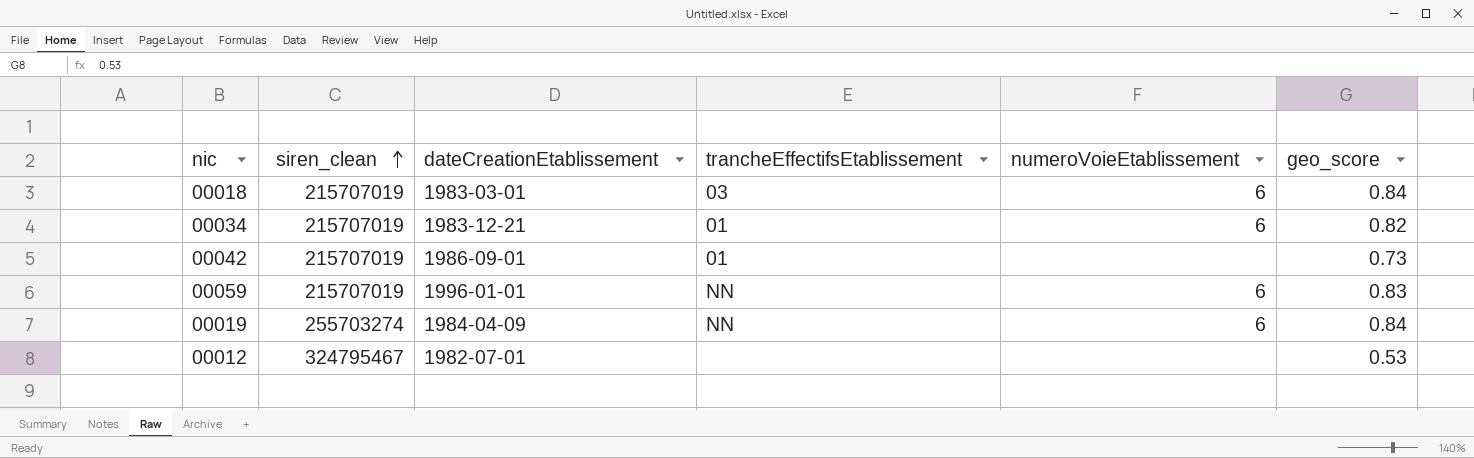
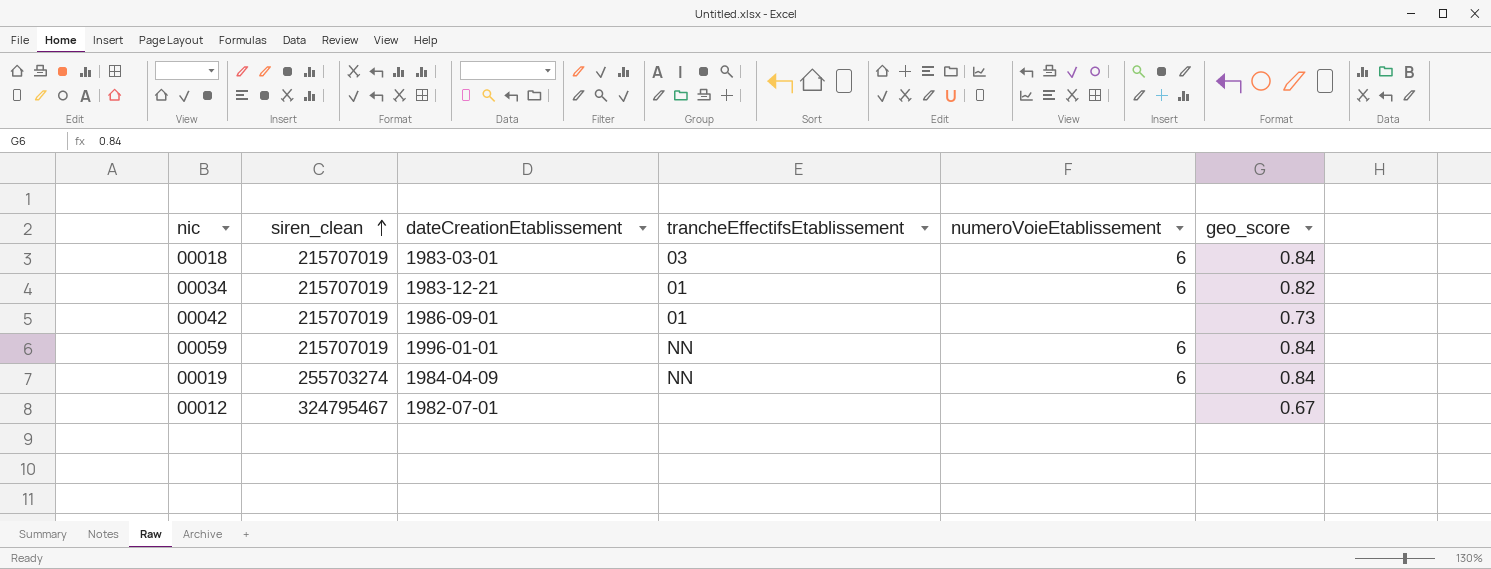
00059 | geo_score: 0.83 -> 0.84
00012 | geo_score: 0.53 -> 0.67

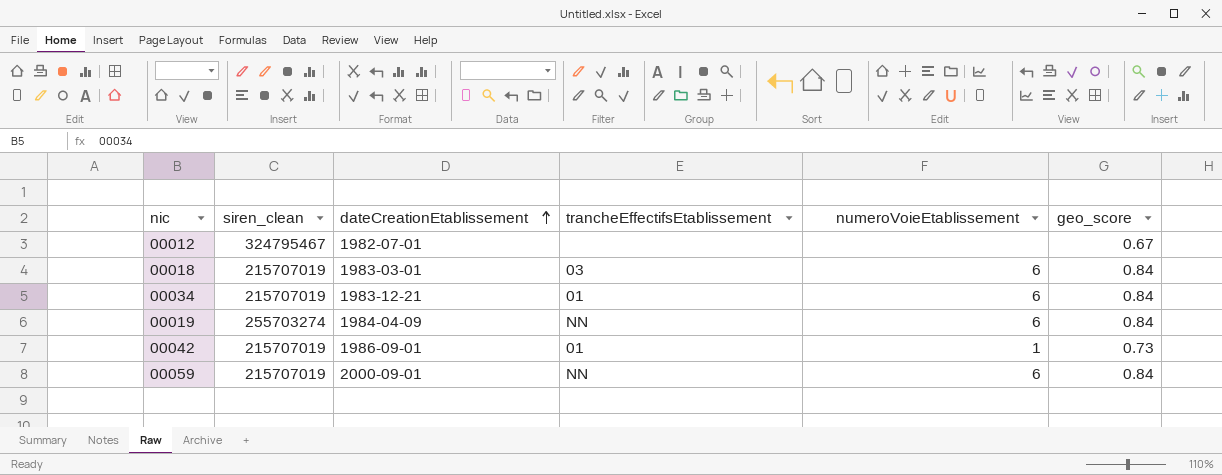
row order: siren_clean ascending -> dateCreationEtablissement ascending
00034 | geo_score: 0.82 -> 0.84
00042 | numeroVoieEtablissement: none -> 1
00059 | dateCreationEtablissement: 1996-01-01 -> 2000-09-01

